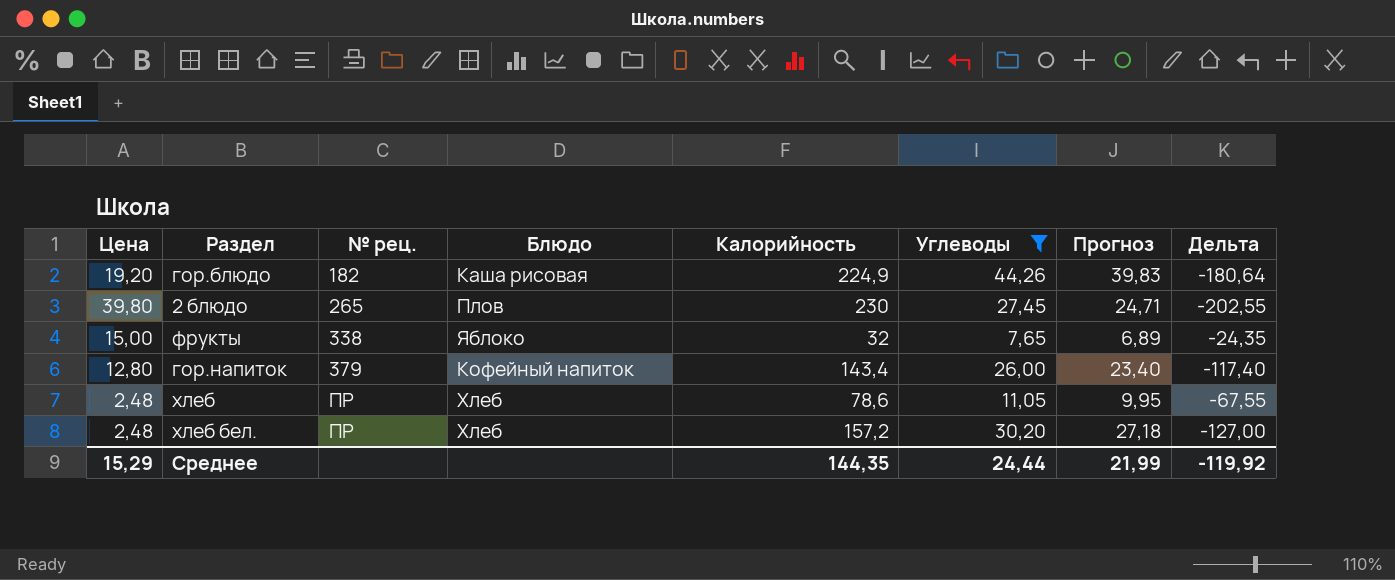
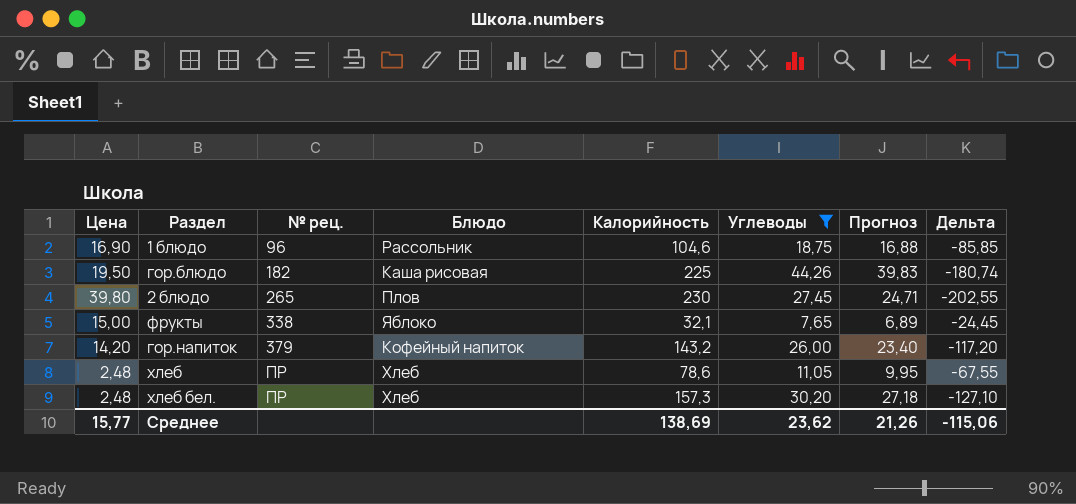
row 1 блюдо: none -> 16,90 | 96 | Рассольник | 104,6 | 18,75 | 16,88 | -85,85
гор.блюдо | Цена: 19,20 -> 19,50
гор.блюдо | Калорийность: 224,9 -> 225
гор.блюдо | Дельта: -180,64 -> -180,74
фрукты | Калорийность: 32 -> 32,1
фрукты | Дельта: -24,35 -> -24,45
гор.напиток | Цена: 12,80 -> 14,20
гор.напиток | Калорийность: 143,4 -> 143,2
гор.напиток | Дельта: -117,40 -> -117,20
хлеб бел. | Калорийность: 157,2 -> 157,3
хлеб бел. | Дельта: -127,00 -> -127,10
Среднее | Цена: 15,29 -> 15,77
Среднее | Калорийность: 144,35 -> 138,69
Среднее | Углеводы: 24,44 -> 23,62
Среднее | Прогноз: 21,99 -> 21,26
Среднее | Дельта: -119,92 -> -115,06

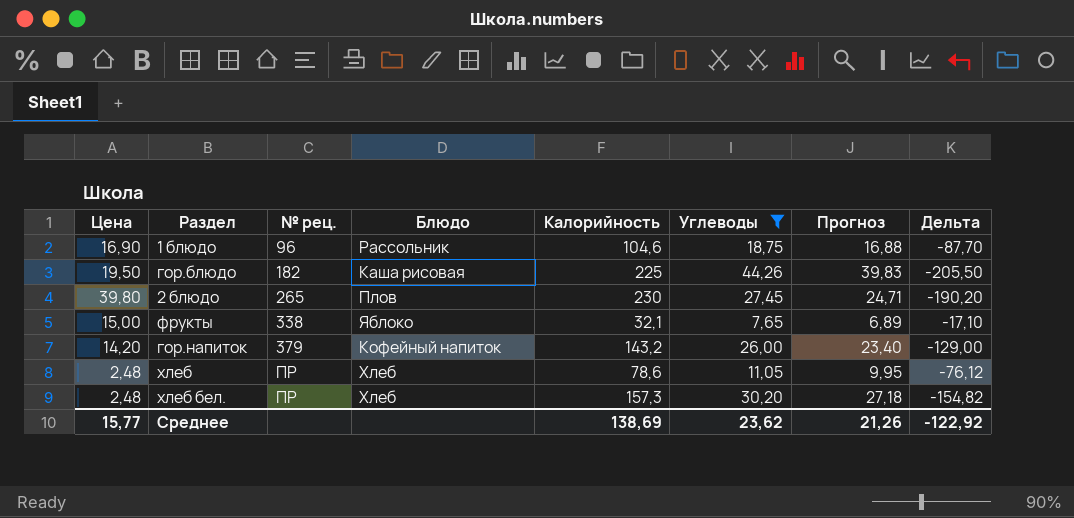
column Дельта | formula: [Углеводы] - [Калорийность] -> [Цена] - [Калорийность]
Среднее | Дельта: -115,06 -> -122,92

